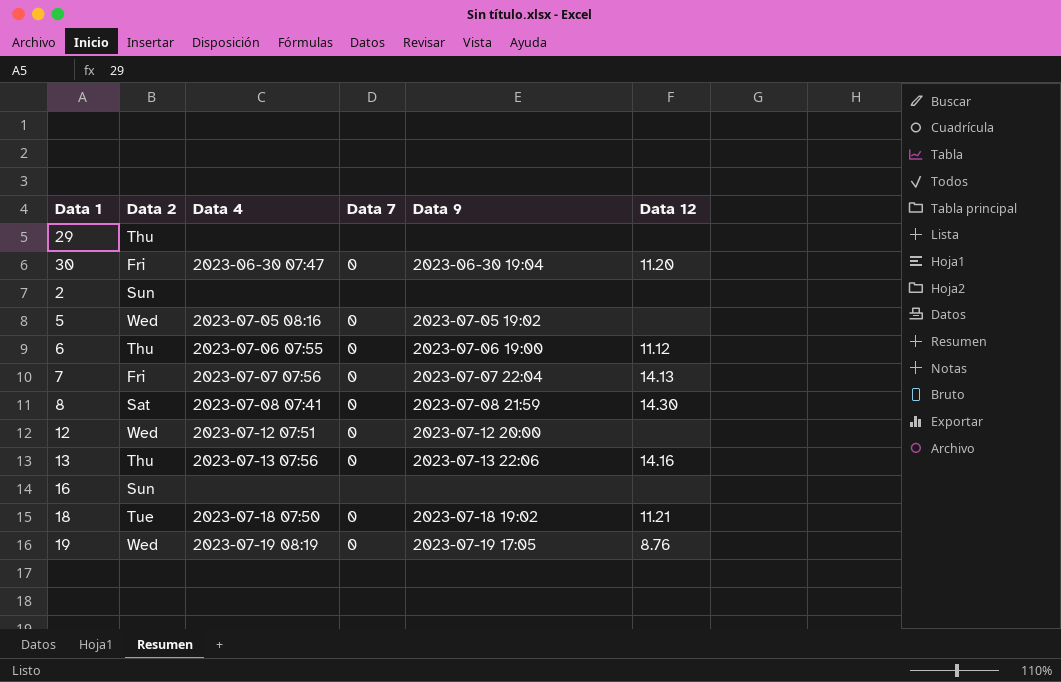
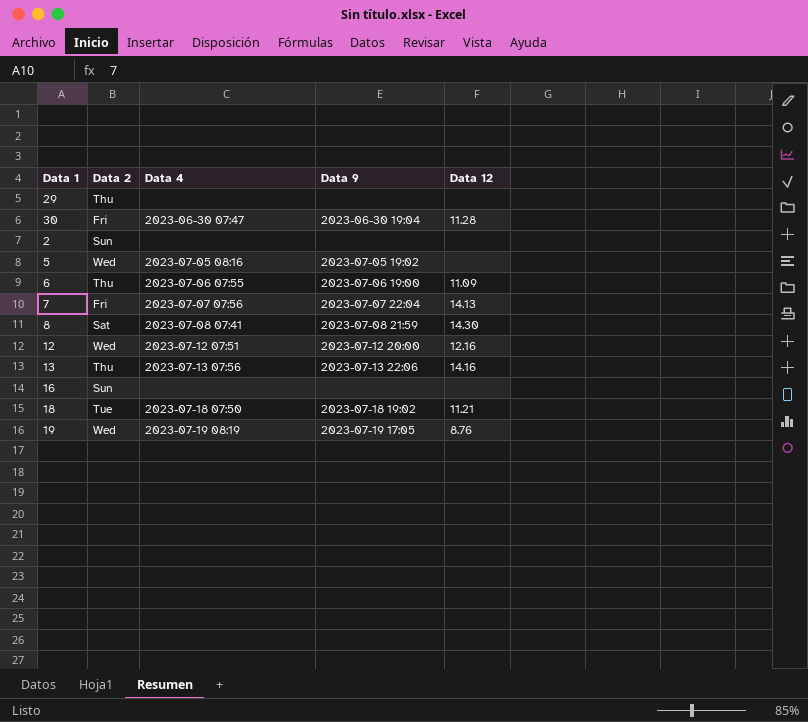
column Data 7 | position: 4 -> none
30 | Data 12: 11.20 -> 11.28
6 | Data 12: 11.12 -> 11.09
12 | Data 12: none -> 12.16

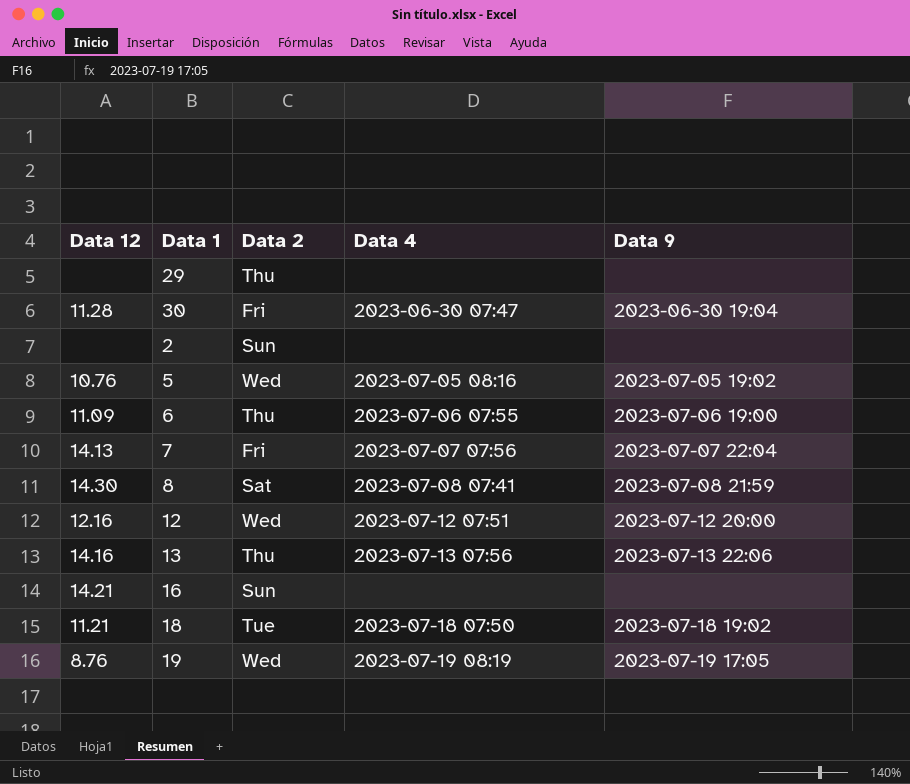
column Data 12 | position: 5 -> 1
5 | Data 12: none -> 10.76
16 | Data 12: none -> 14.21

